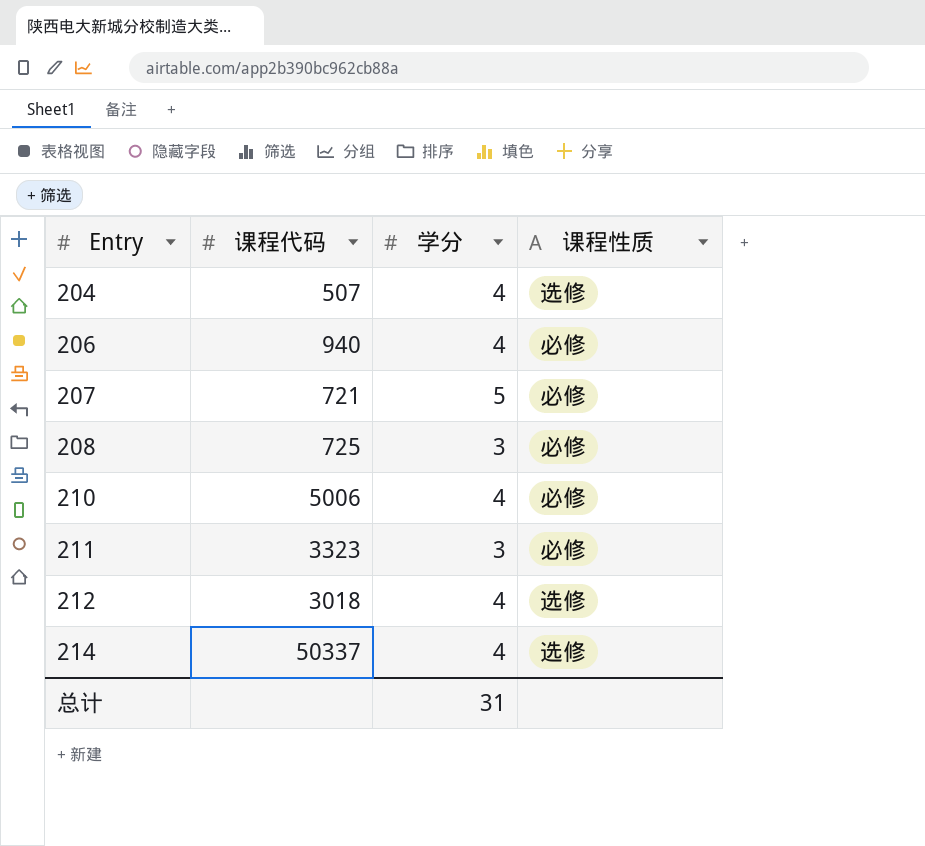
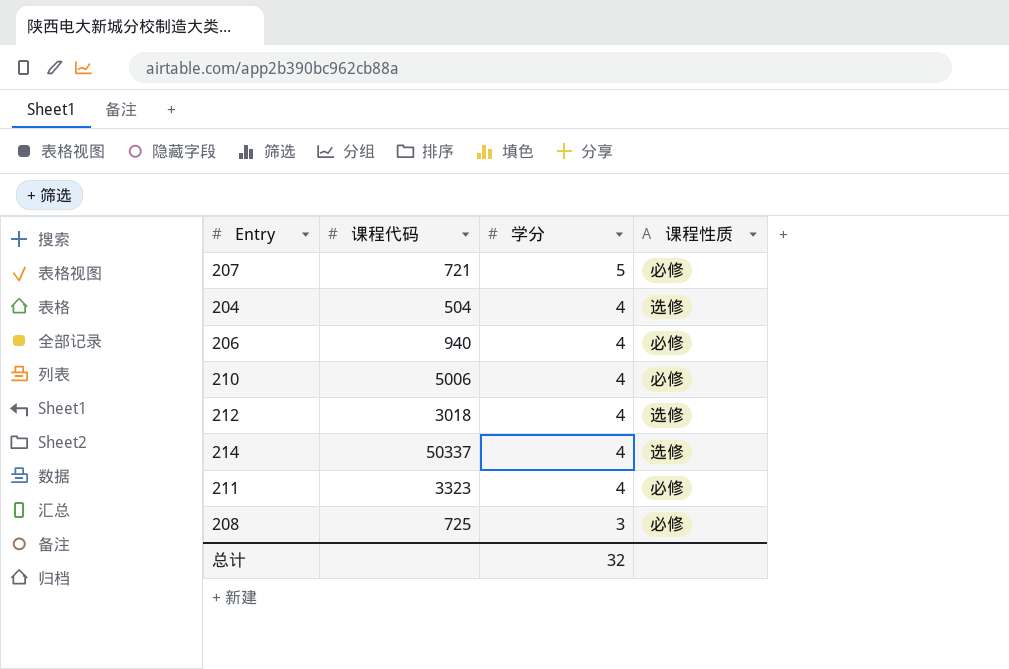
row order: Entry ascending -> 学分 descending
204 | 课程代码: 507 -> 504
211 | 学分: 3 -> 4
总计 | 学分: 31 -> 32

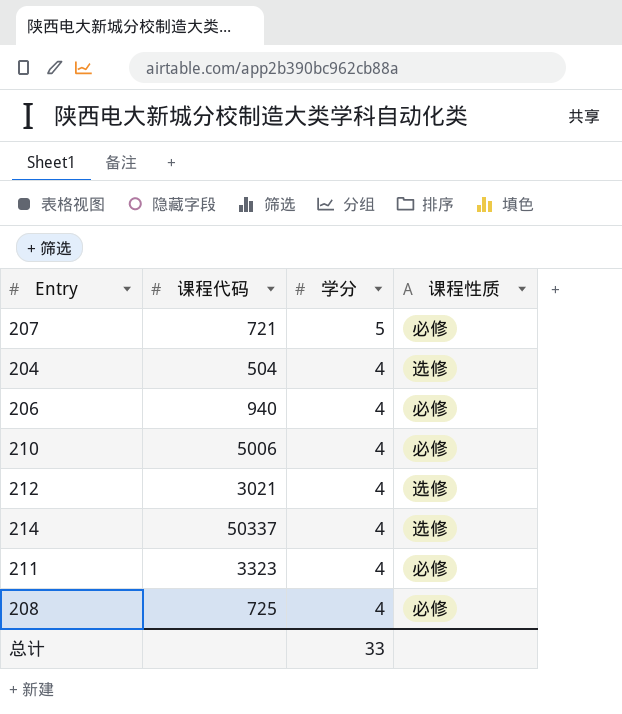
212 | 课程代码: 3018 -> 3021
208 | 学分: 3 -> 4
总计 | 学分: 32 -> 33

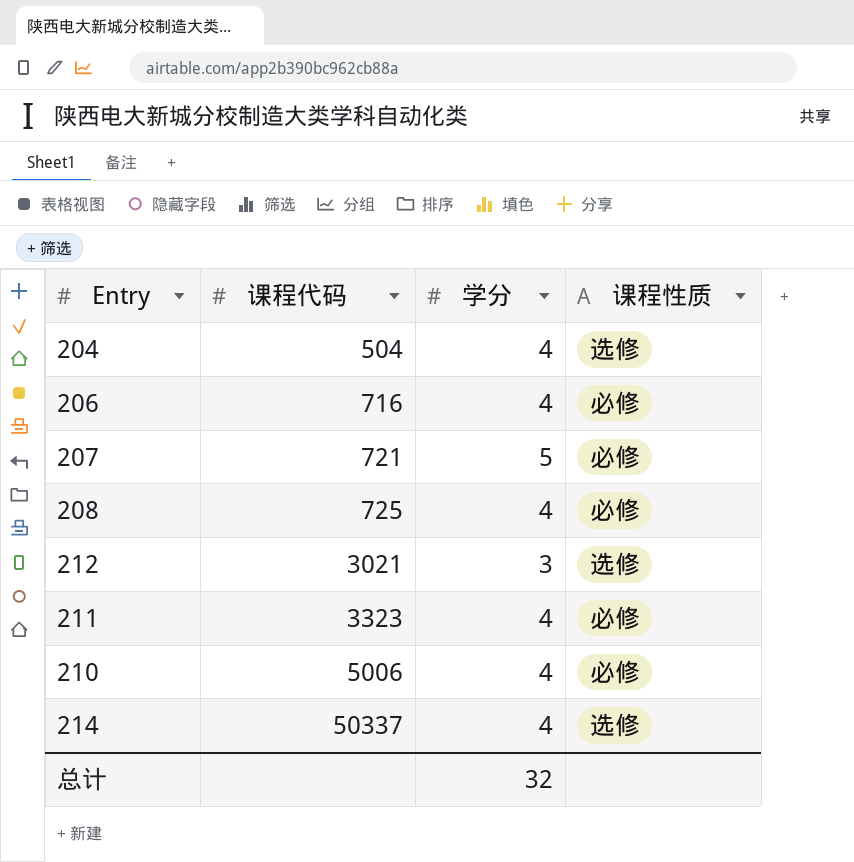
row order: 学分 descending -> 课程代码 ascending
206 | 课程代码: 940 -> 716
212 | 学分: 4 -> 3
总计 | 学分: 33 -> 32

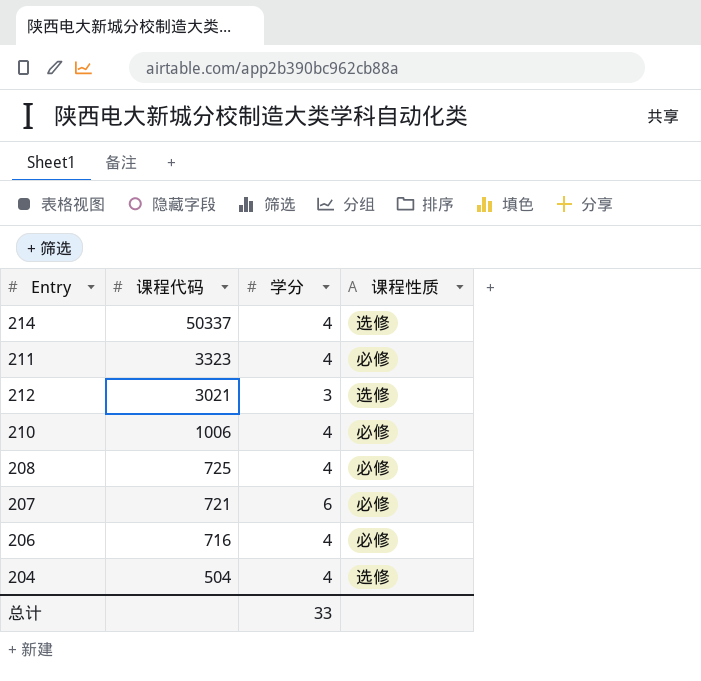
row order: 课程代码 ascending -> 课程代码 descending
210 | 课程代码: 5006 -> 1006
207 | 学分: 5 -> 6
总计 | 学分: 32 -> 33

